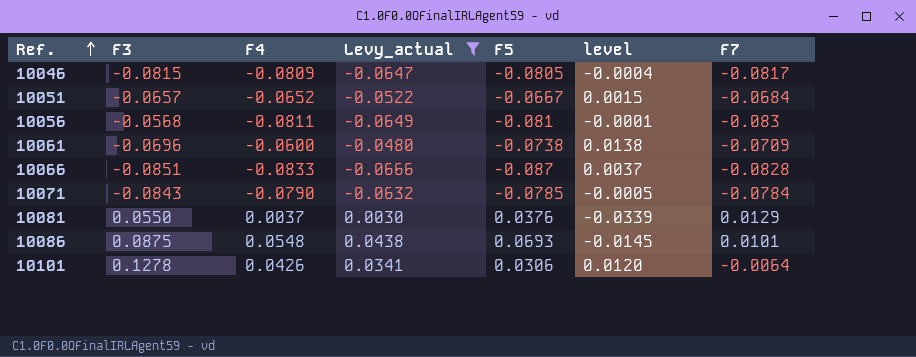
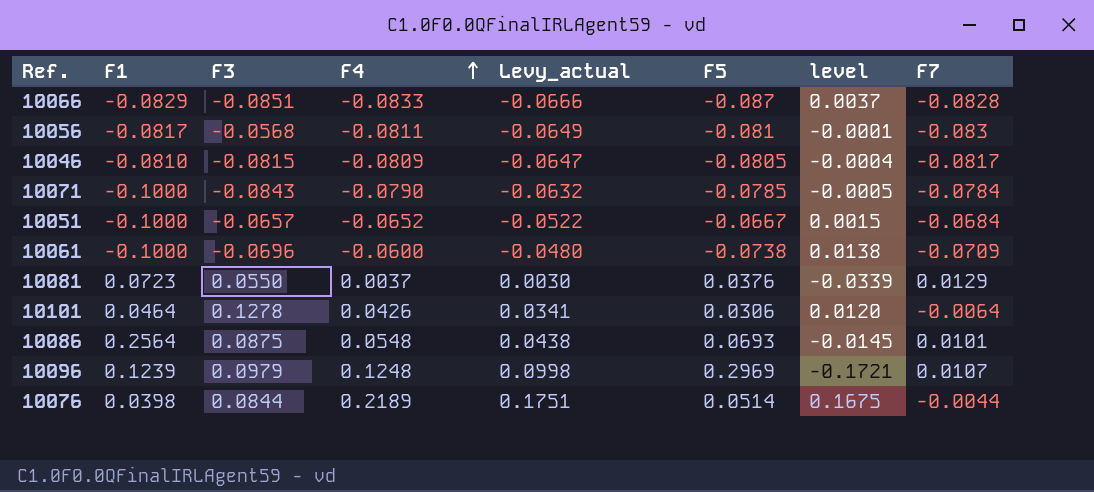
filter: Levy_actual <= 0.0438 -> none
row order: Ref. ascending -> F4 ascending
column F1 | position: none -> 2

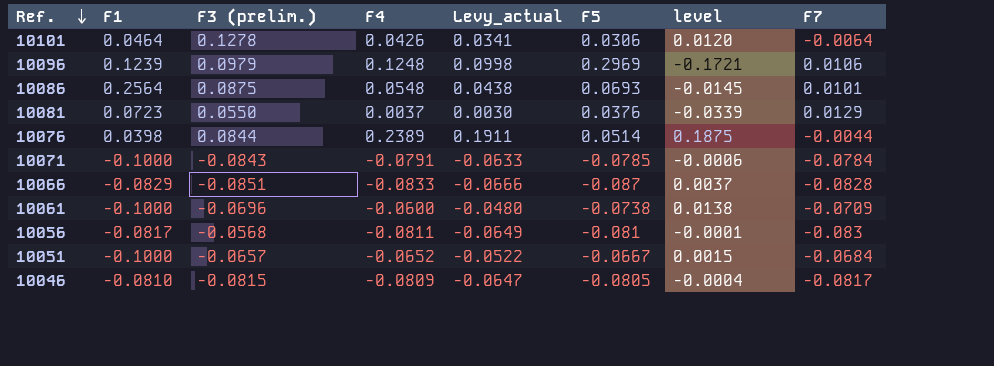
row order: F4 ascending -> Ref. descending
column name: F3 -> F3 (prelim.)
10096 | F7: 0.0107 -> 0.0106
10076 | F4: 0.2189 -> 0.2389
10076 | Levy_actual: 0.1751 -> 0.1911
10076 | level: 0.1675 -> 0.1875
10071 | F4: -0.0790 -> -0.0791
10071 | Levy_actual: -0.0632 -> -0.0633
10071 | level: -0.0005 -> -0.0006

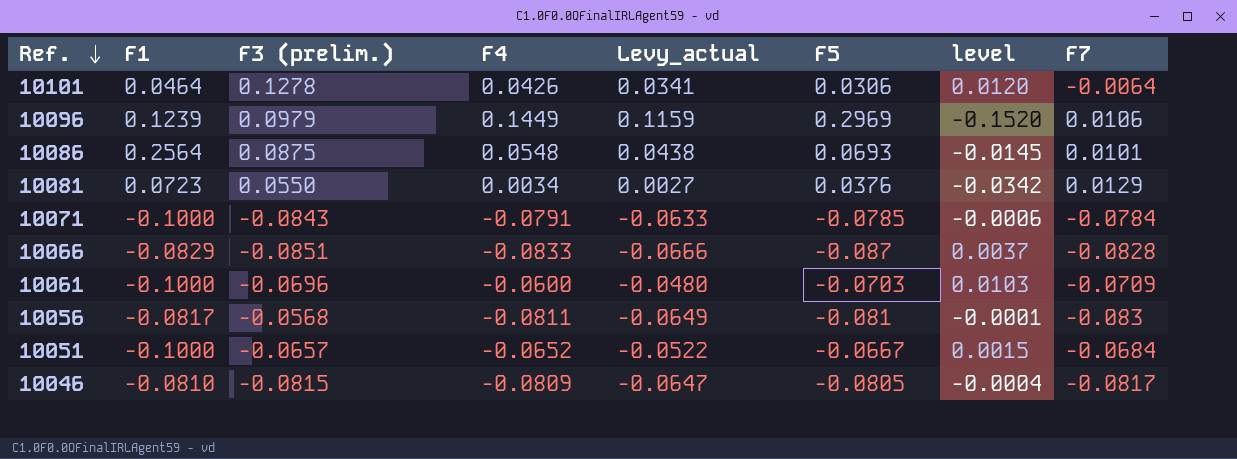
row 10076: 0.0398 | 0.0844 | 0.2389 | 0.1911 | 0.0514 | 0.1875 | -0.0044 -> none
10096 | F4: 0.1248 -> 0.1449
10096 | Levy_actual: 0.0998 -> 0.1159
10096 | level: -0.1721 -> -0.1520
10081 | F4: 0.0037 -> 0.0034
10081 | Levy_actual: 0.0030 -> 0.0027
10081 | level: -0.0339 -> -0.0342
10061 | F5: -0.0738 -> -0.0703
10061 | level: 0.0138 -> 0.0103

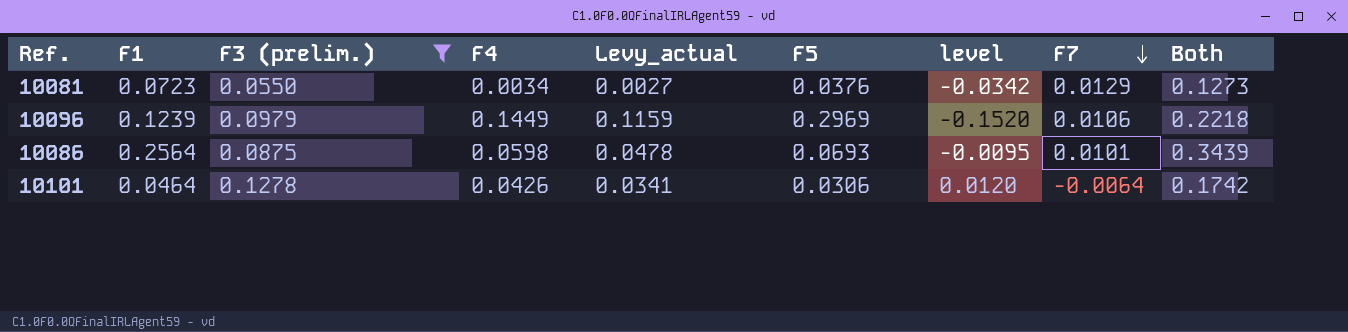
filter: none -> F3 (prelim.) >= 0.0550
row order: Ref. descending -> F7 descending
column Both | formula: none -> [F1] + [F3 (prelim.)]
10086 | F4: 0.0548 -> 0.0598
10086 | Levy_actual: 0.0438 -> 0.0478
10086 | level: -0.0145 -> -0.0095

